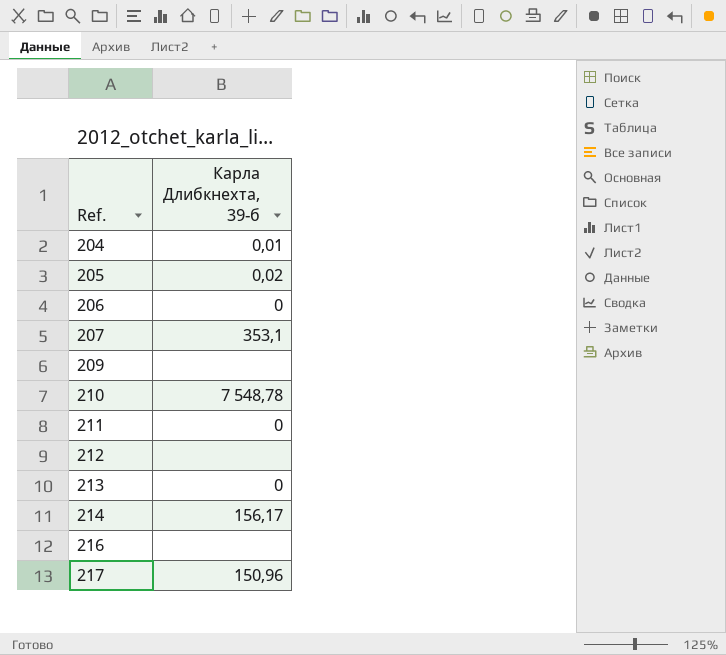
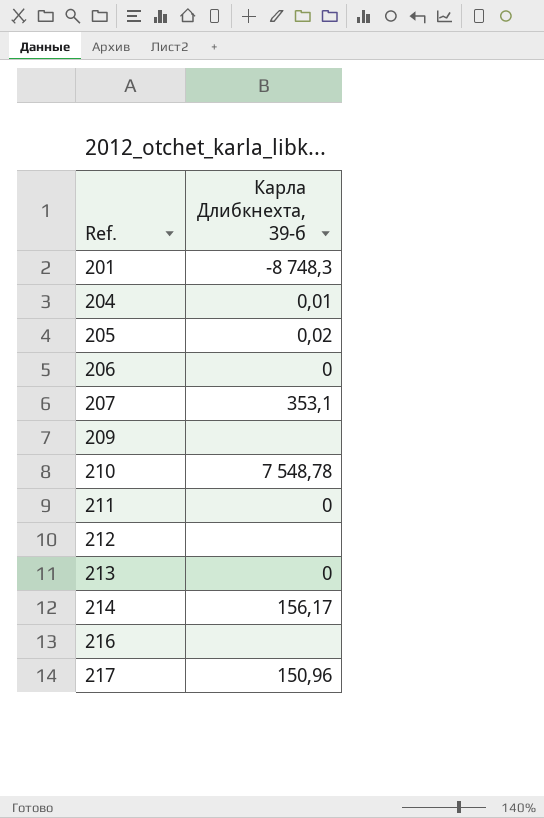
row 201: none -> -8 748,3

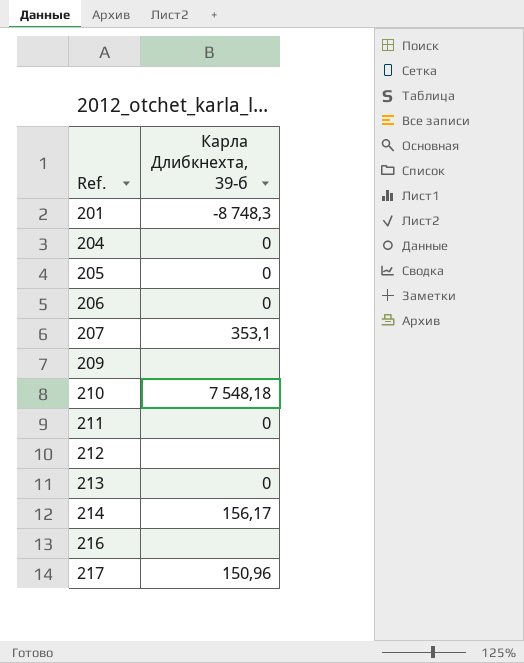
204 | Карла Длибкнехта, 39-б: 0,01 -> 0
205 | Карла Длибкнехта, 39-б: 0,02 -> 0
210 | Карла Длибкнехта, 39-б: 7 548,78 -> 7 548,18

